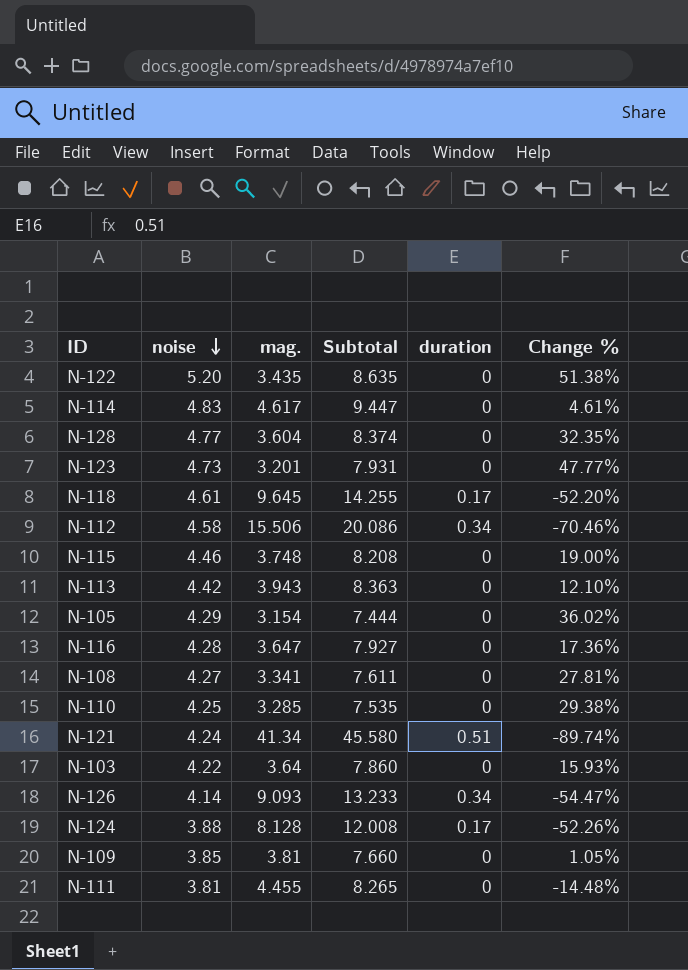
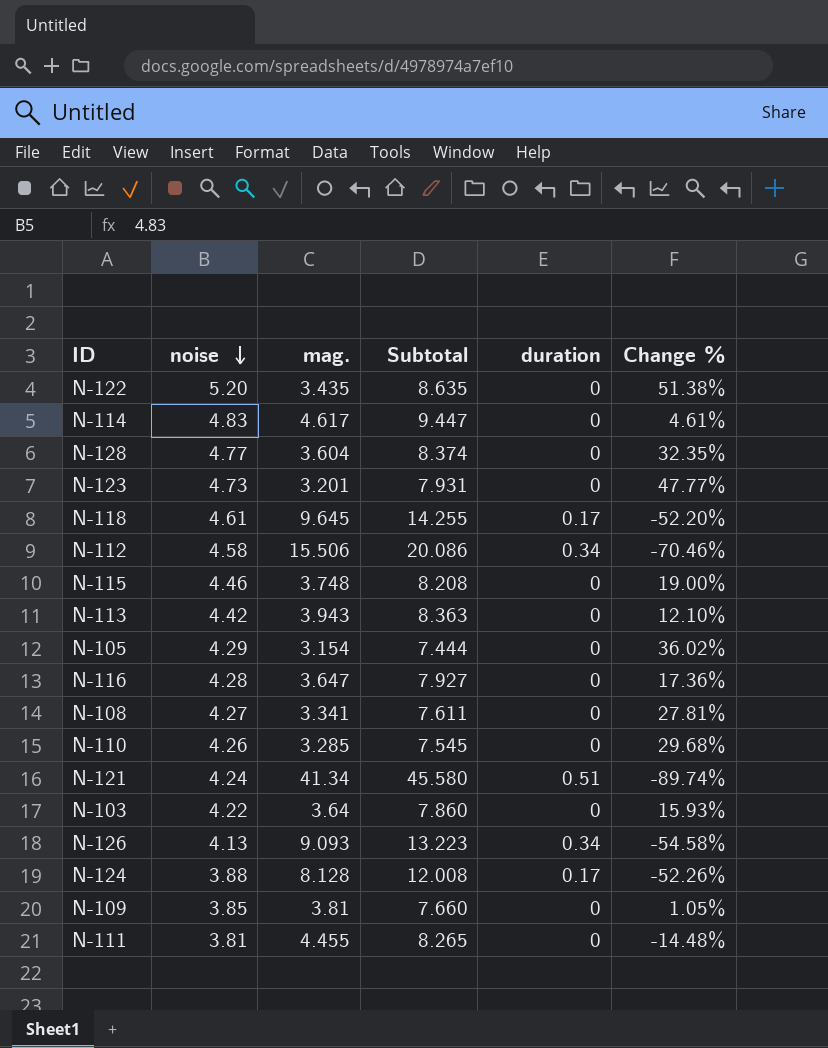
N-110 | noise: 4.25 -> 4.26
N-110 | Subtotal: 7.535 -> 7.545
N-110 | Change %: 29.38% -> 29.68%
N-126 | noise: 4.14 -> 4.13
N-126 | Subtotal: 13.233 -> 13.223
N-126 | Change %: -54.47% -> -54.58%

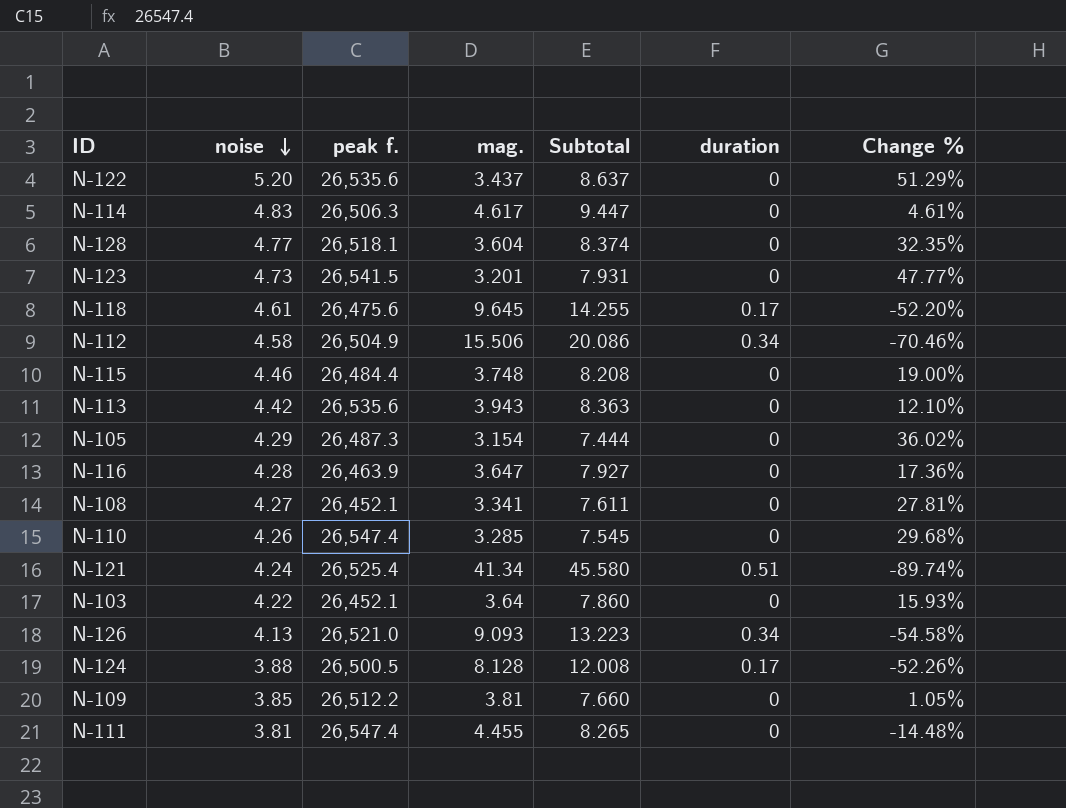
column peak f. | position: none -> 3
N-122 | mag.: 3.435 -> 3.437
N-122 | Subtotal: 8.635 -> 8.637
N-122 | Change %: 51.38% -> 51.29%

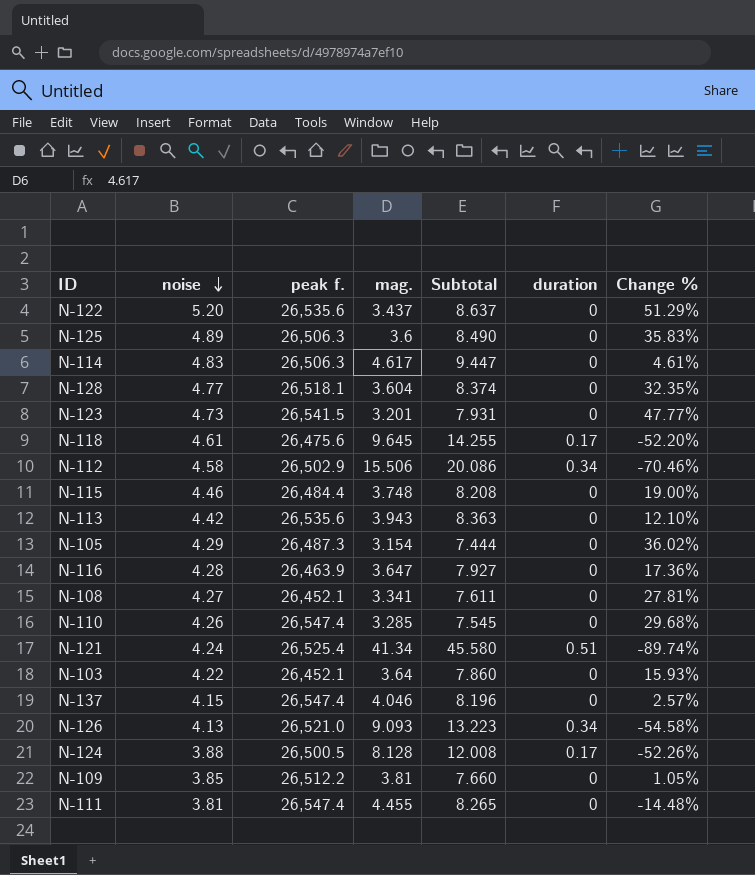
row N-125: none -> 4.89 | 26,506.3 | 3.6 | 8.490 | 0 | 35.83%
N-112 | peak f.: 26,504.9 -> 26,502.9
row N-137: none -> 4.15 | 26,547.4 | 4.046 | 8.196 | 0 | 2.57%

